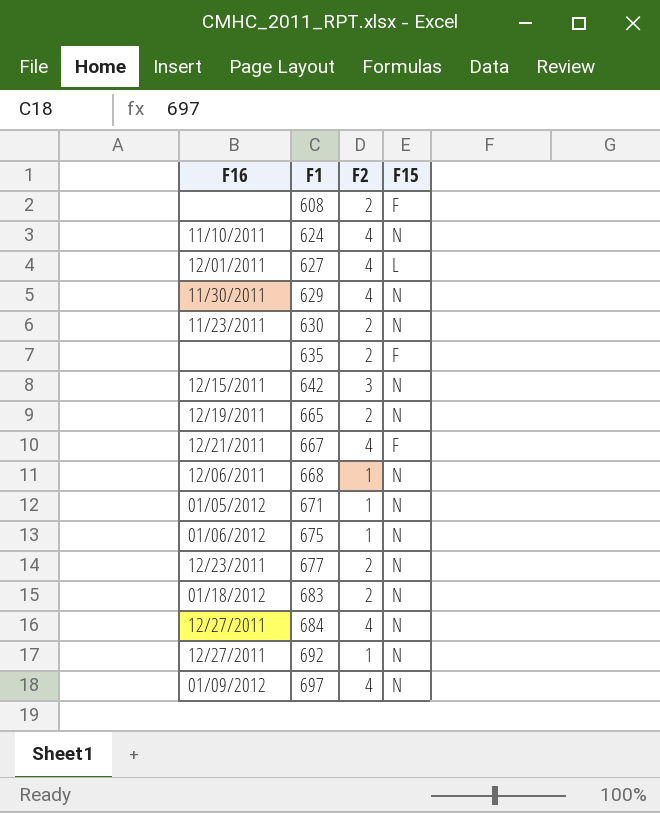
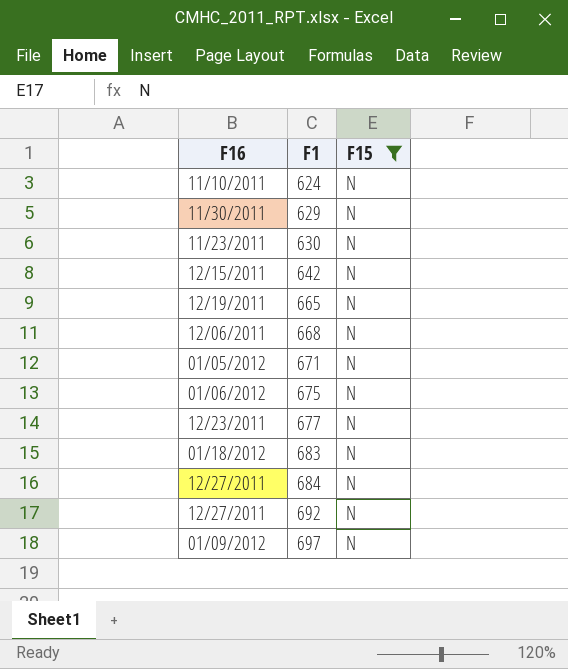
filter: none -> F15 = N
column F2 | position: 3 -> none

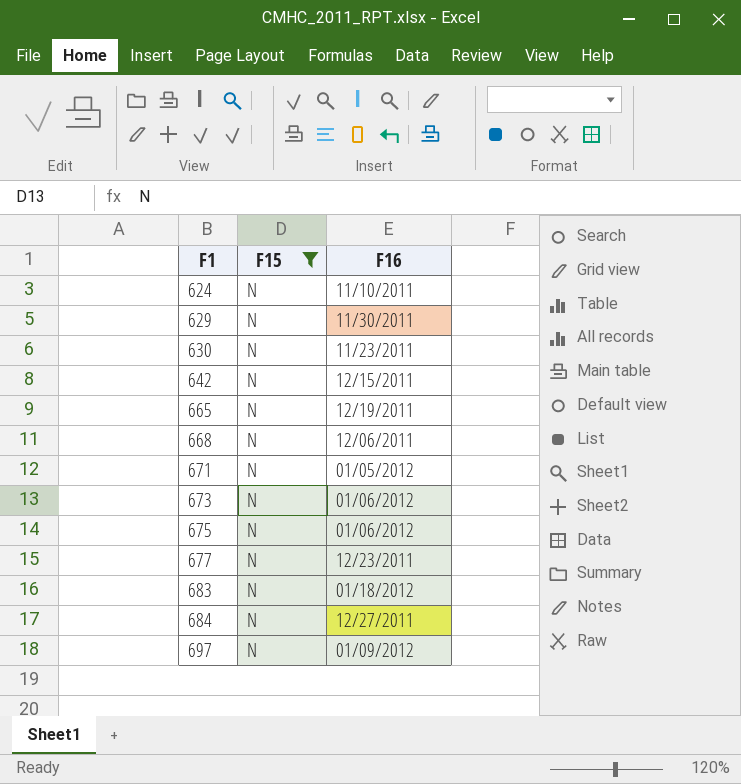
column F16 | position: 1 -> 3
row 692: 12/27/2011 | N -> none
row 673: none -> N | 01/06/2012

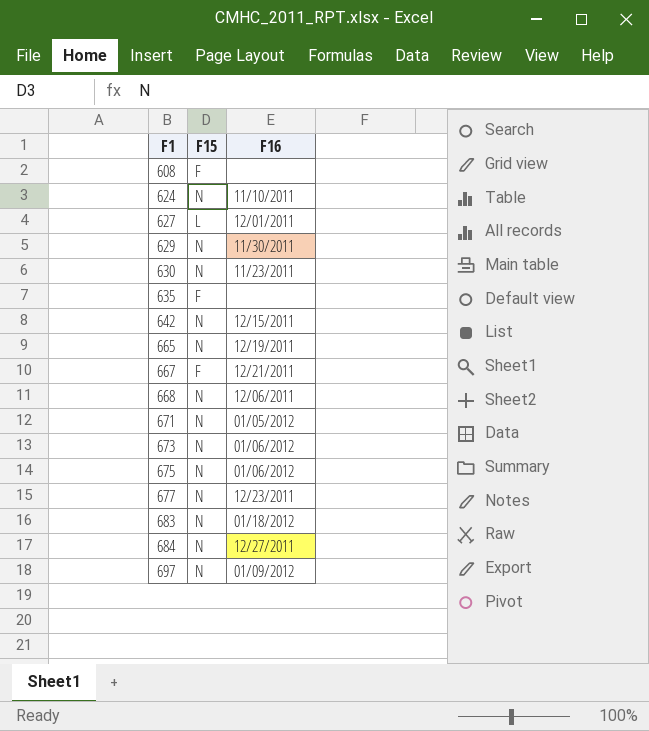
filter: F15 = N -> none

